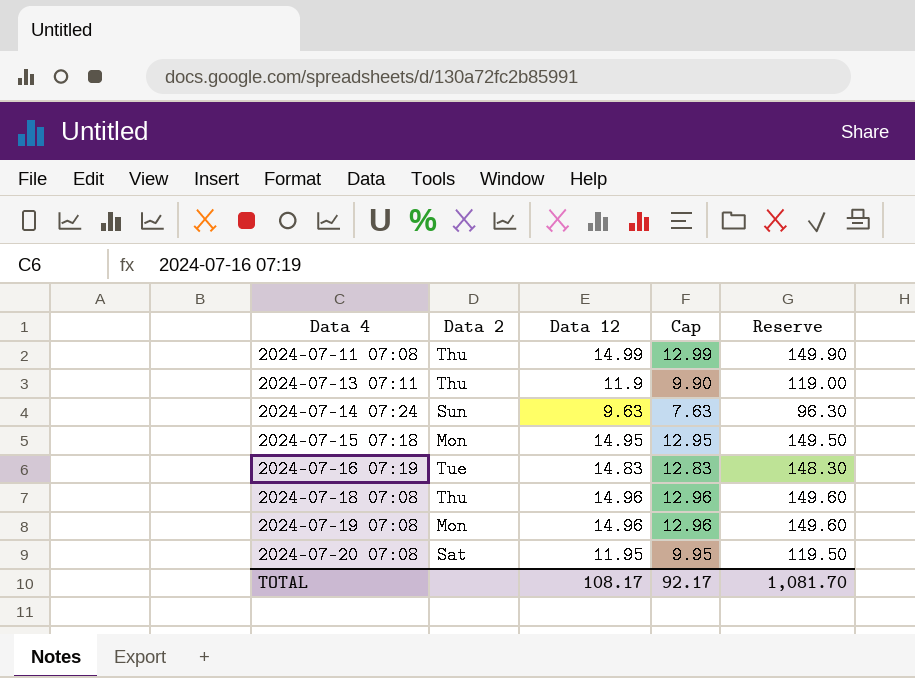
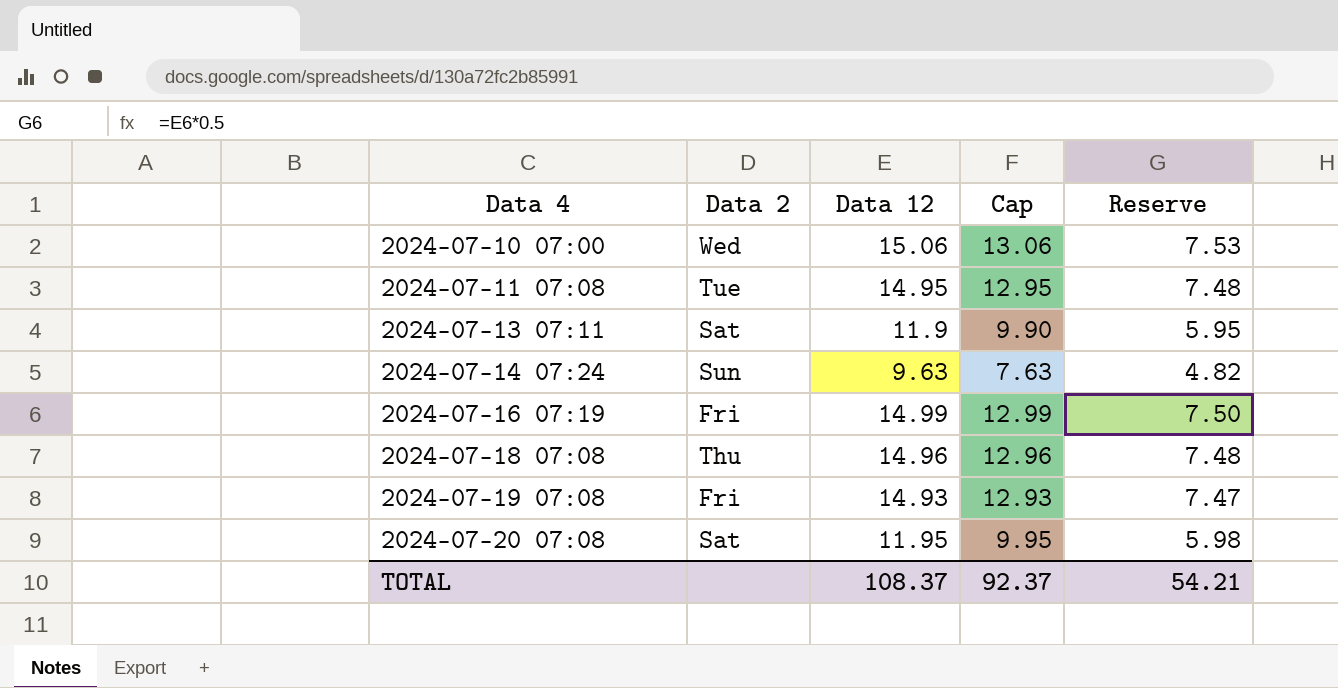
column Reserve | formula: [Data 12] * 10 -> [Data 12] * 0.5
row 2024-07-15 07:18: Mon | 14.95 | 12.95 | 149.50 -> none
row 2024-07-10 07:00: none -> Wed | 15.06 | 13.06 | 7.53
2024-07-11 07:08 | Data 2: Thu -> Tue
2024-07-11 07:08 | Data 12: 14.99 -> 14.95
2024-07-11 07:08 | Cap: 12.99 -> 12.95
2024-07-13 07:11 | Data 2: Thu -> Sat
2024-07-16 07:19 | Data 2: Tue -> Fri
2024-07-16 07:19 | Data 12: 14.83 -> 14.99
2024-07-16 07:19 | Cap: 12.83 -> 12.99
2024-07-19 07:08 | Data 2: Mon -> Fri
2024-07-19 07:08 | Data 12: 14.96 -> 14.93
2024-07-19 07:08 | Cap: 12.96 -> 12.93
TOTAL | Data 12: 108.17 -> 108.37
TOTAL | Cap: 92.17 -> 92.37
TOTAL | Reserve: 1,081.70 -> 54.21

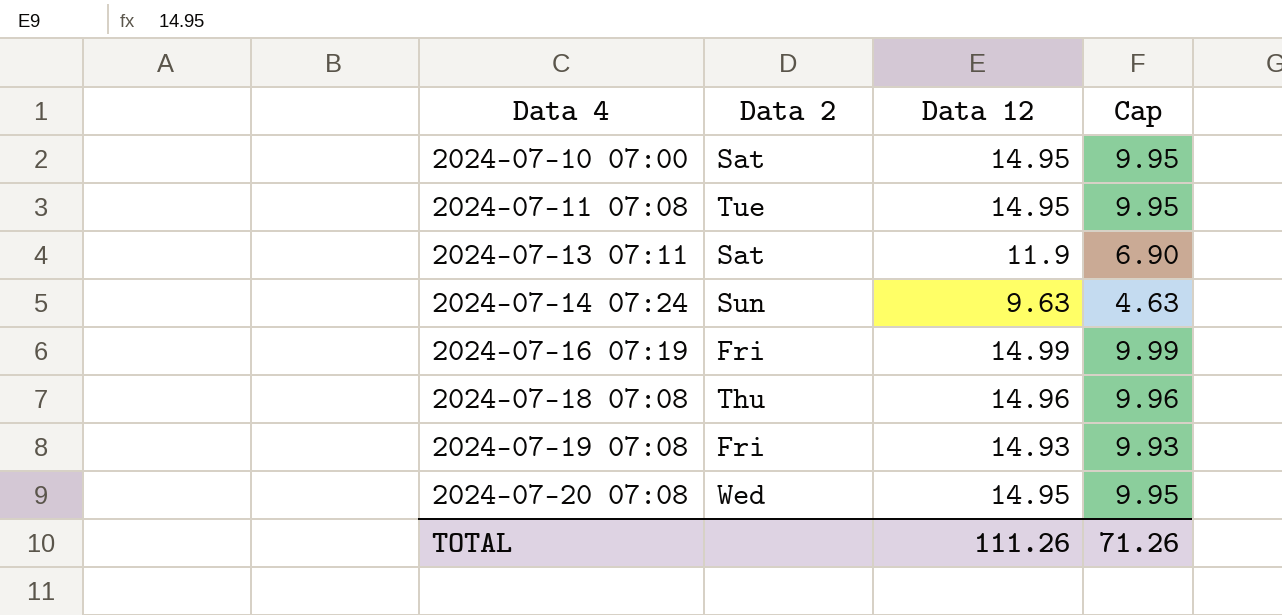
column Reserve | formula: [Data 12] * 0.5 -> none
column Cap | formula: [Data 12] - 2 -> [Data 12] - 5
2024-07-10 07:00 | Data 2: Wed -> Sat
2024-07-10 07:00 | Data 12: 15.06 -> 14.95
2024-07-20 07:08 | Data 2: Sat -> Wed
2024-07-20 07:08 | Data 12: 11.95 -> 14.95
TOTAL | Data 12: 108.37 -> 111.26
TOTAL | Cap: 92.37 -> 71.26

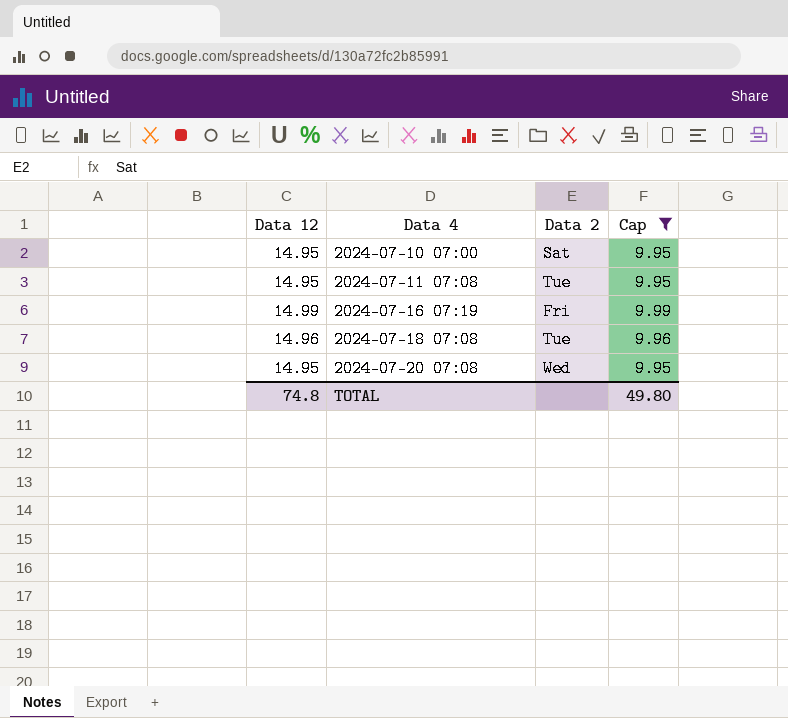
filter: none -> Cap >= 9.95
column Data 12 | position: 3 -> 1
2024-07-18 07:08 | Data 2: Thu -> Tue
TOTAL | Data 12: 111.26 -> 74.8
TOTAL | Cap: 71.26 -> 49.80

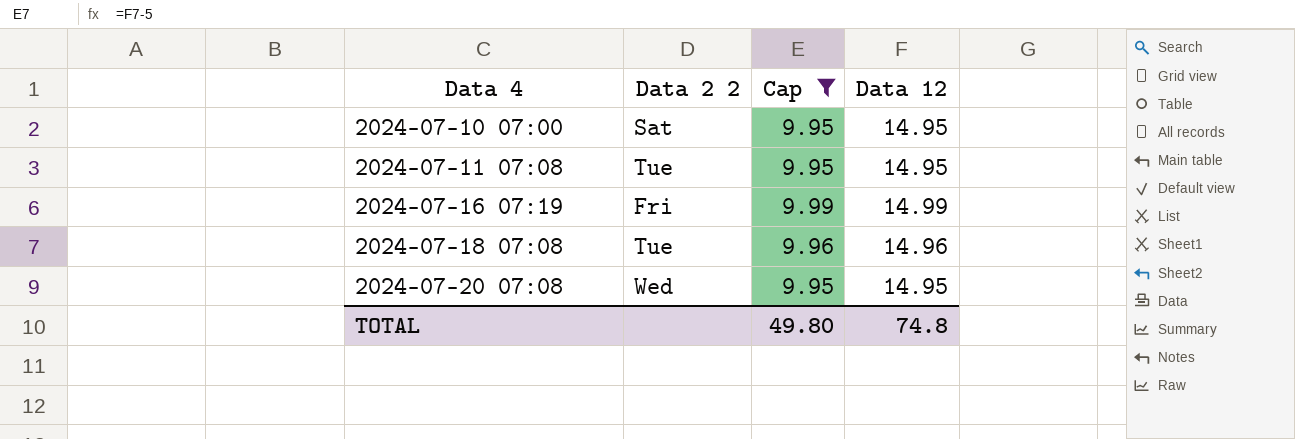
column name: Data 2 -> Data 2 2
column Data 12 | position: 1 -> 4

